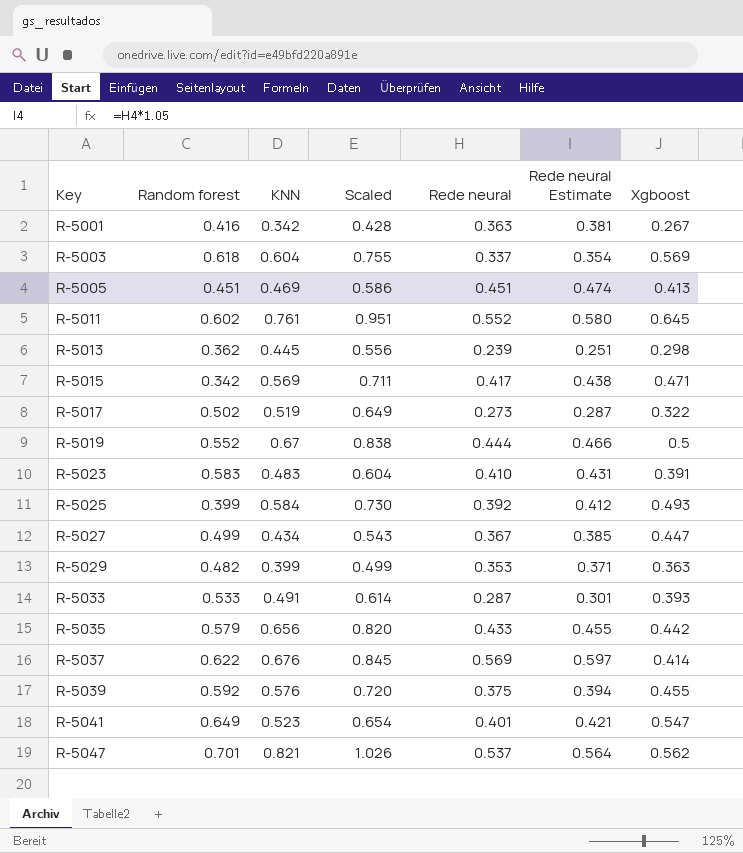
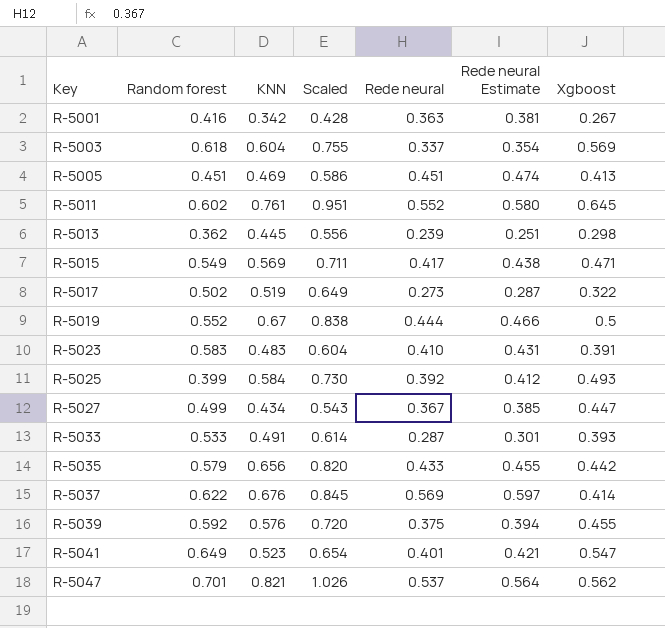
row R-5029: 0.482 | 0.399 | 0.499 | 0.353 | 0.371 | 0.363 -> none
R-5015 | Random forest: 0.342 -> 0.549

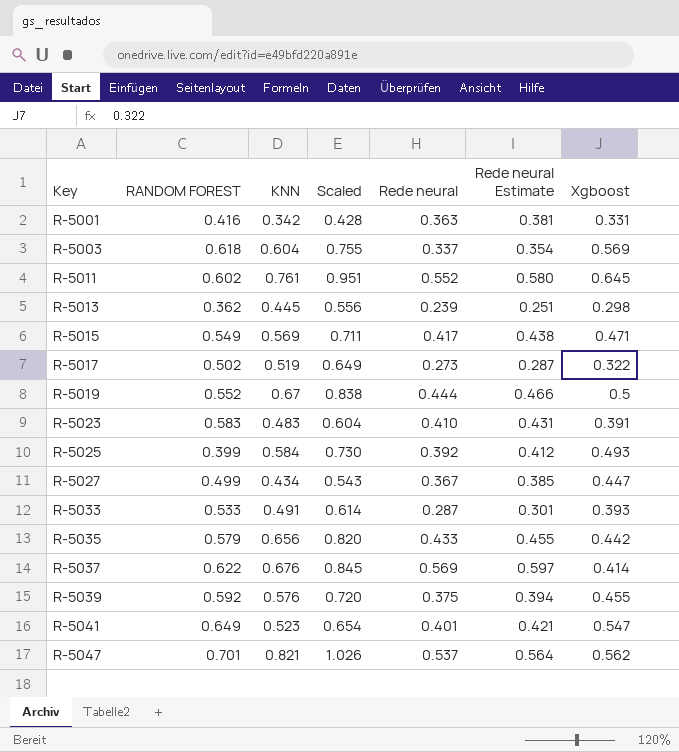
column name: Random forest -> RANDOM FOREST
row R-5005: 0.451 | 0.469 | 0.586 | 0.451 | 0.474 | 0.413 -> none
R-5001 | Xgboost: 0.267 -> 0.331

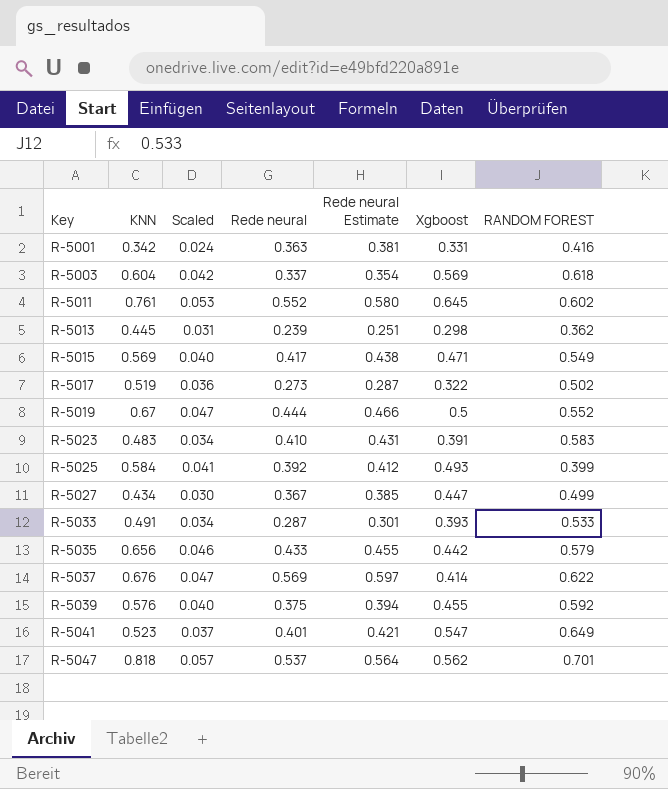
column Scaled | formula: [KNN] * 1.25 -> [KNN] * 0.07
column RANDOM FOREST | position: 2 -> 7
R-5047 | KNN: 0.821 -> 0.818

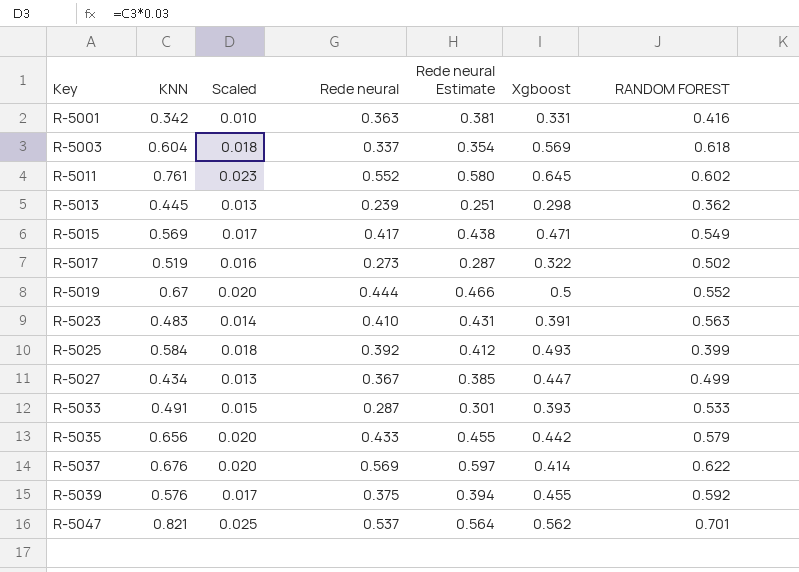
column Scaled | formula: [KNN] * 0.07 -> [KNN] * 0.03
row R-5041: 0.523 | 0.037 | 0.401 | 0.421 | 0.547 | 0.649 -> none
R-5023 | RANDOM FOREST: 0.583 -> 0.563
R-5047 | KNN: 0.818 -> 0.821

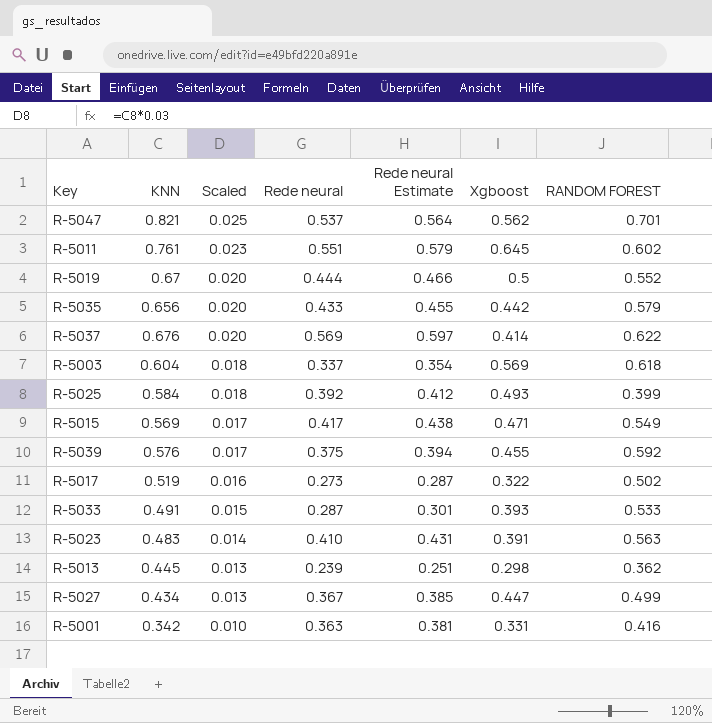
row order: Key ascending -> Scaled descending
R-5011 | Rede neural: 0.552 -> 0.551
R-5011 | Rede neural Estimate: 0.580 -> 0.579

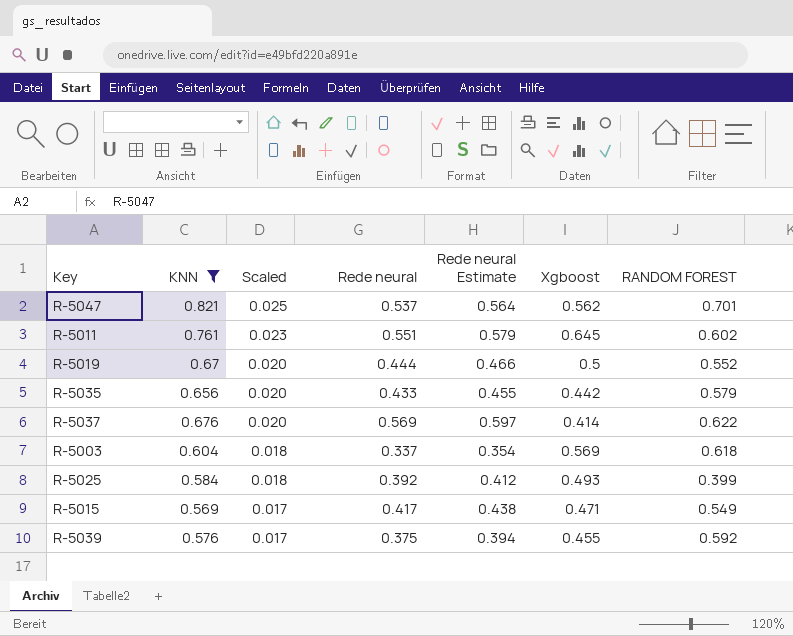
filter: none -> KNN >= 0.569

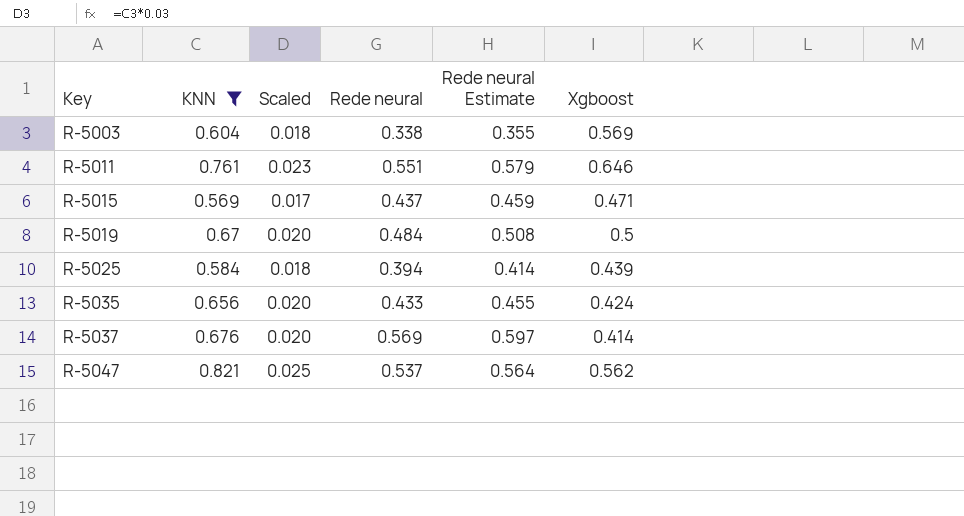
row order: Scaled descending -> Key ascending
column RANDOM FOREST | position: 7 -> none
row R-5039: 0.576 | 0.017 | 0.375 | 0.394 | 0.455 | 0.592 -> none
R-5003 | Rede neural: 0.337 -> 0.338
R-5003 | Rede neural Estimate: 0.354 -> 0.355
R-5011 | Xgboost: 0.645 -> 0.646
R-5015 | Rede neural: 0.417 -> 0.437
R-5015 | Rede neural Estimate: 0.438 -> 0.459
R-5019 | Rede neural: 0.444 -> 0.484
R-5019 | Rede neural Estimate: 0.466 -> 0.508
R-5025 | Rede neural: 0.392 -> 0.394
R-5025 | Rede neural Estimate: 0.412 -> 0.414
R-5025 | Xgboost: 0.493 -> 0.439
R-5035 | Xgboost: 0.442 -> 0.424

